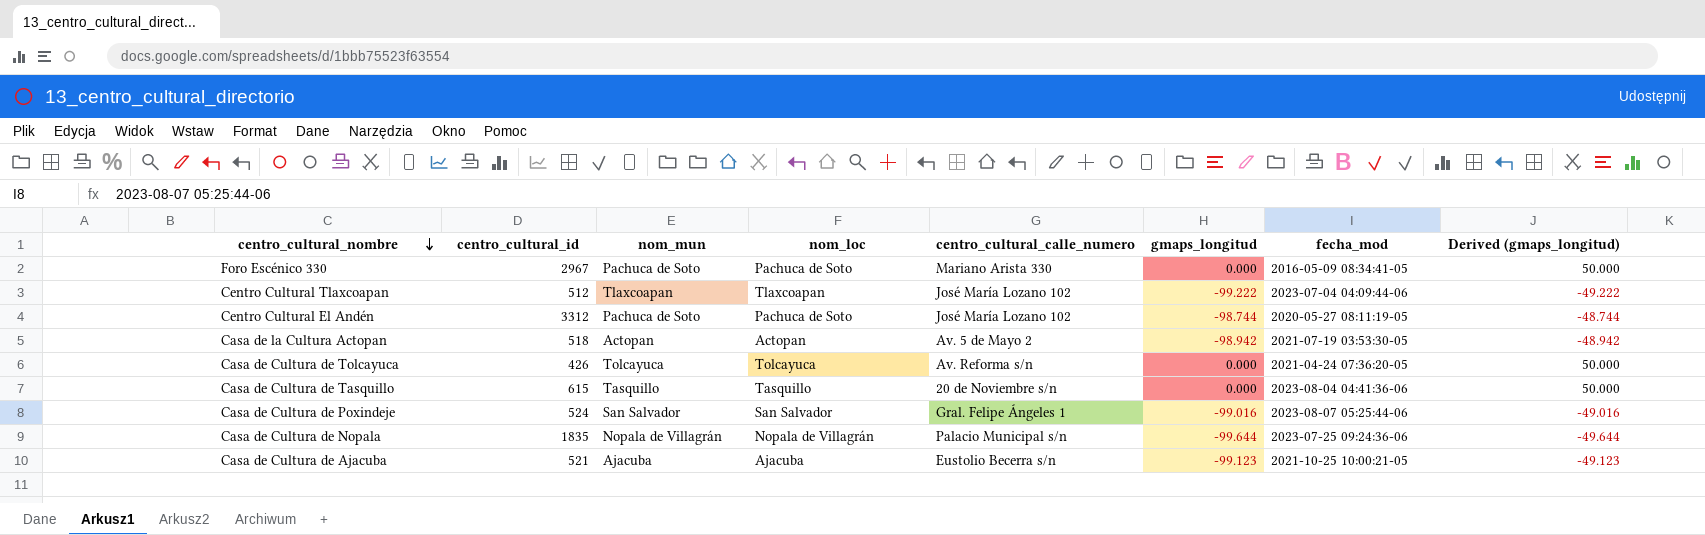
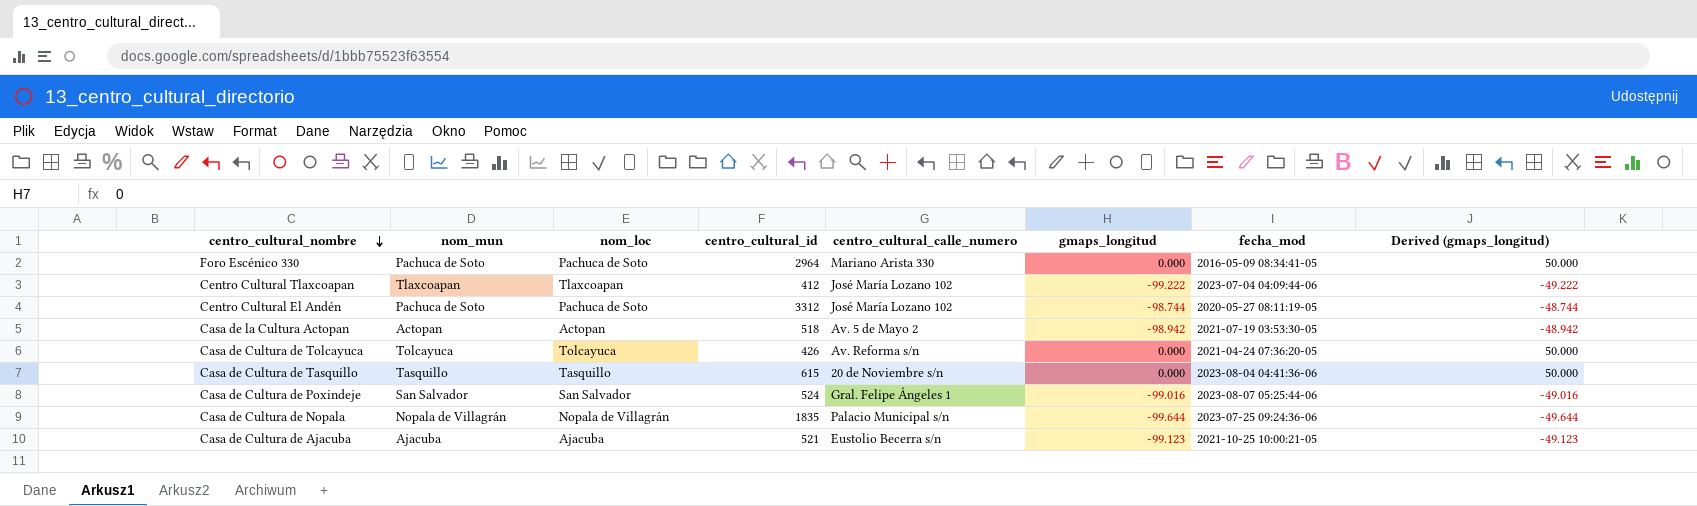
column centro_cultural_id | position: 2 -> 4
Foro Escénico 330 | centro_cultural_id: 2967 -> 2964
Centro Cultural Tlaxcoapan | centro_cultural_id: 512 -> 412

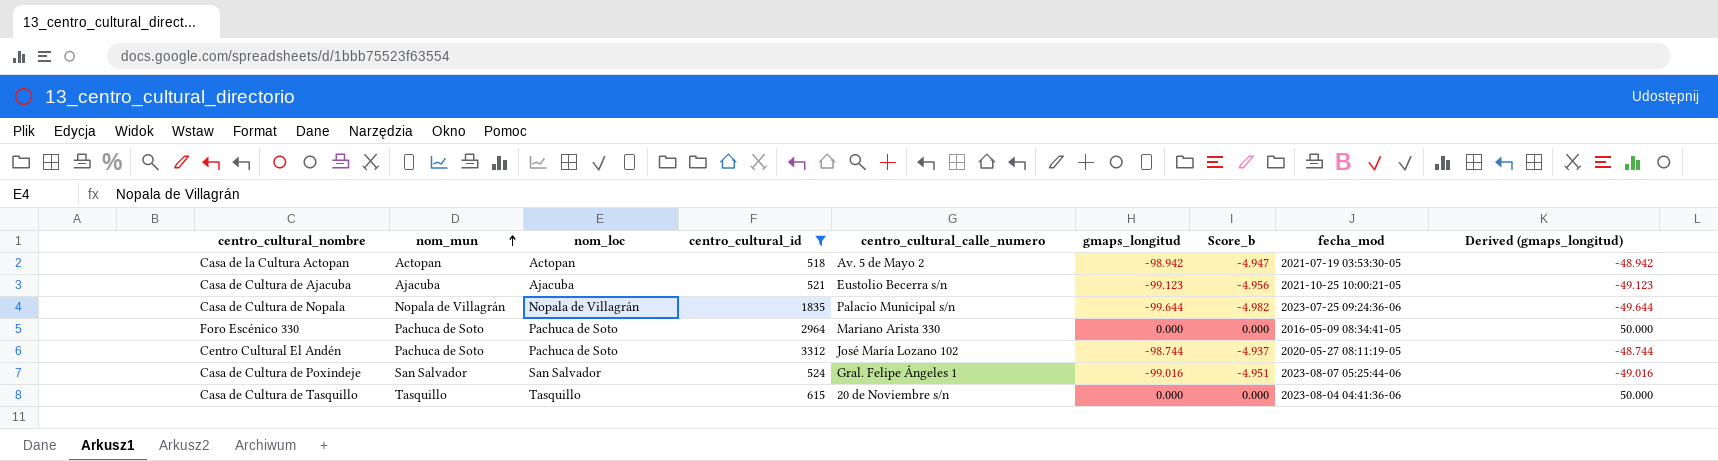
filter: none -> centro_cultural_id >= 518
row order: centro_cultural_nombre descending -> nom_mun ascending
column Score_b | formula: none -> [gmaps_longitud] * 0.05

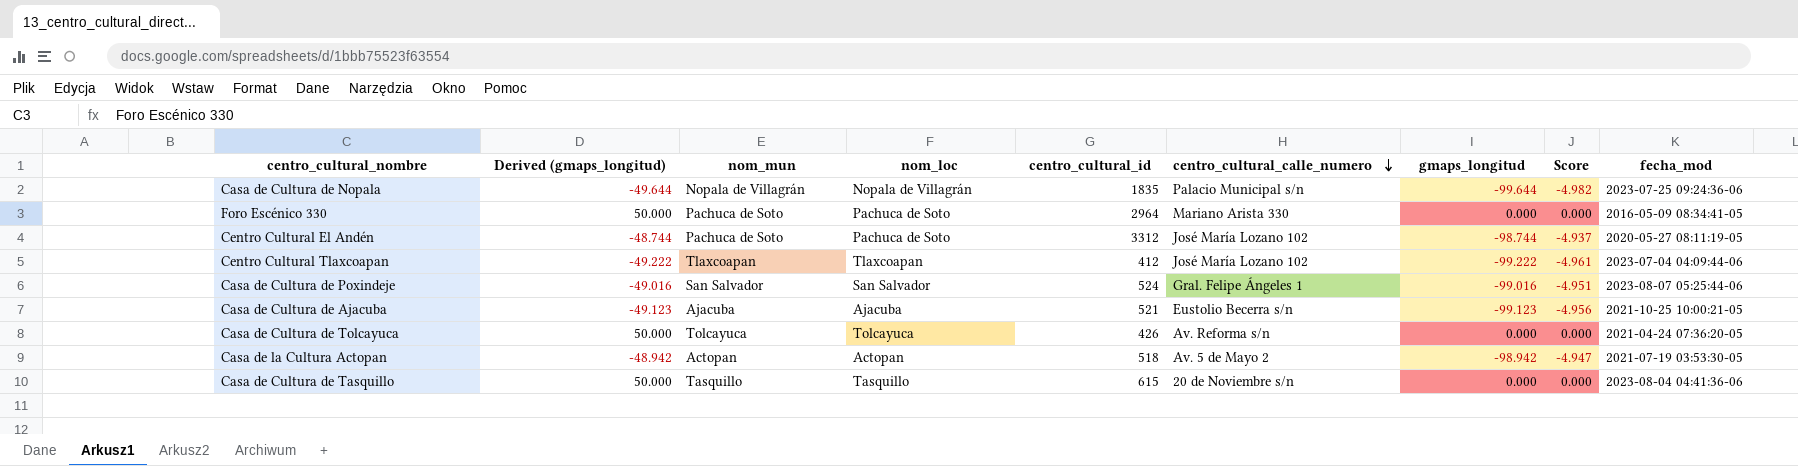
filter: centro_cultural_id >= 518 -> none
row order: nom_mun ascending -> centro_cultural_calle_numero descending
column Derived (gmaps_longitud) | position: 9 -> 2
column name: Score_b -> Score

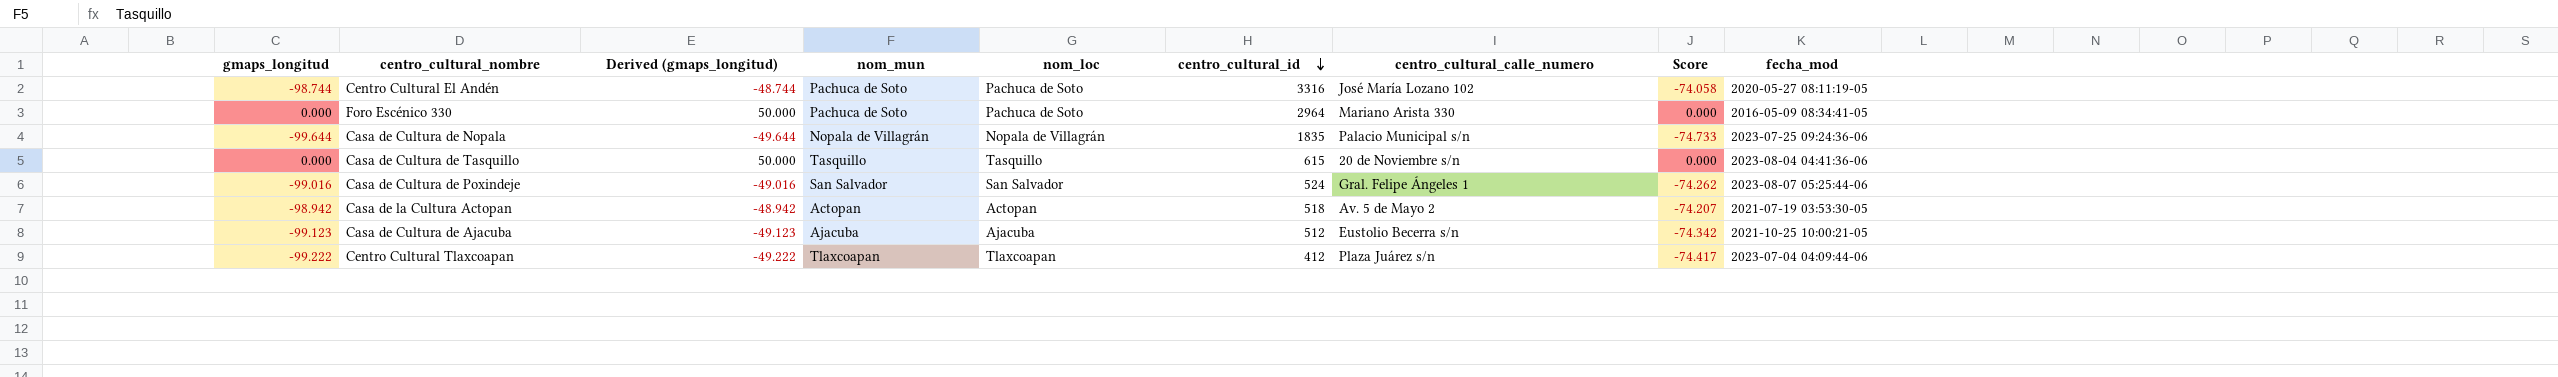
row order: centro_cultural_calle_numero descending -> centro_cultural_id descending
column gmaps_longitud | position: 7 -> 1
column Score | formula: [gmaps_longitud] * 0.05 -> [gmaps_longitud] * 0.75
row Casa de Cultura de Tolcayuca: 50.000 | Tolcayuca | Tolcayuca | 426 | Av. Reforma s/n | 0.000 | 0.000 | 2021-04-24 07:36:20-05 -> none
Centro Cultural El Andén | centro_cultural_id: 3312 -> 3316
Casa de Cultura de Ajacuba | centro_cultural_id: 521 -> 512
Centro Cultural Tlaxcoapan | centro_cultural_calle_numero: José María Lozano 102 -> Plaza Juárez s/n

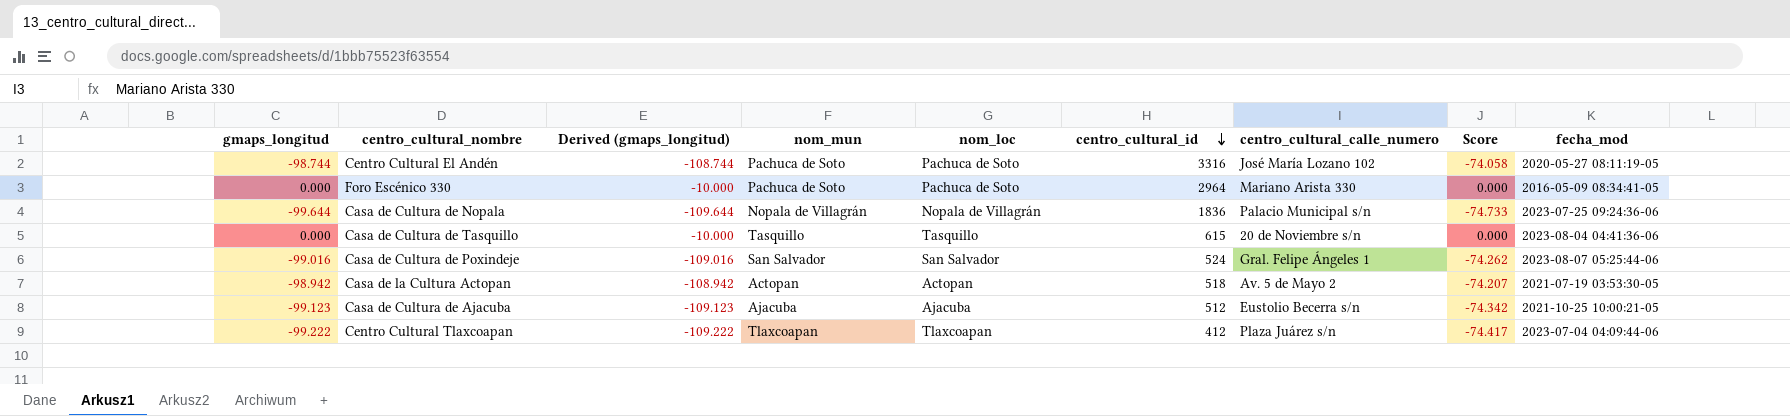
column Derived (gmaps_longitud) | formula: [gmaps_longitud] + 50 -> [gmaps_longitud] - 10
Casa de Cultura de Nopala | centro_cultural_id: 1835 -> 1836

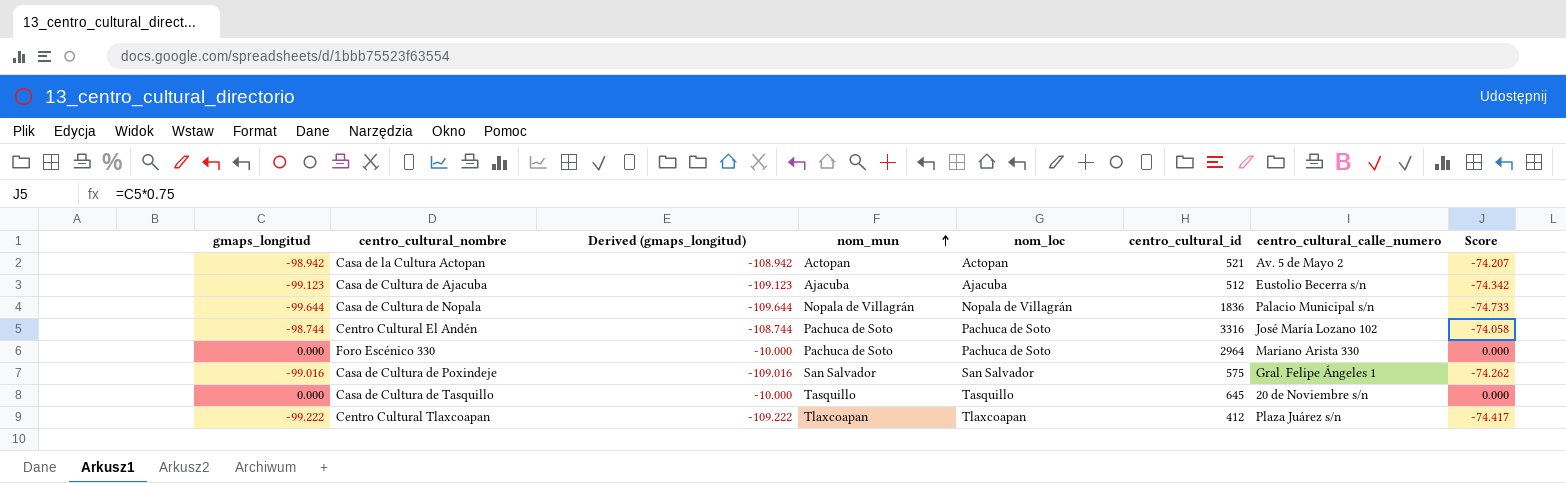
row order: centro_cultural_id descending -> nom_mun ascending
column fecha_mod | position: 9 -> none
Casa de la Cultura Actopan | centro_cultural_id: 518 -> 521
Casa de Cultura de Poxindeje | centro_cultural_id: 524 -> 575
Casa de Cultura de Tasquillo | centro_cultural_id: 615 -> 645

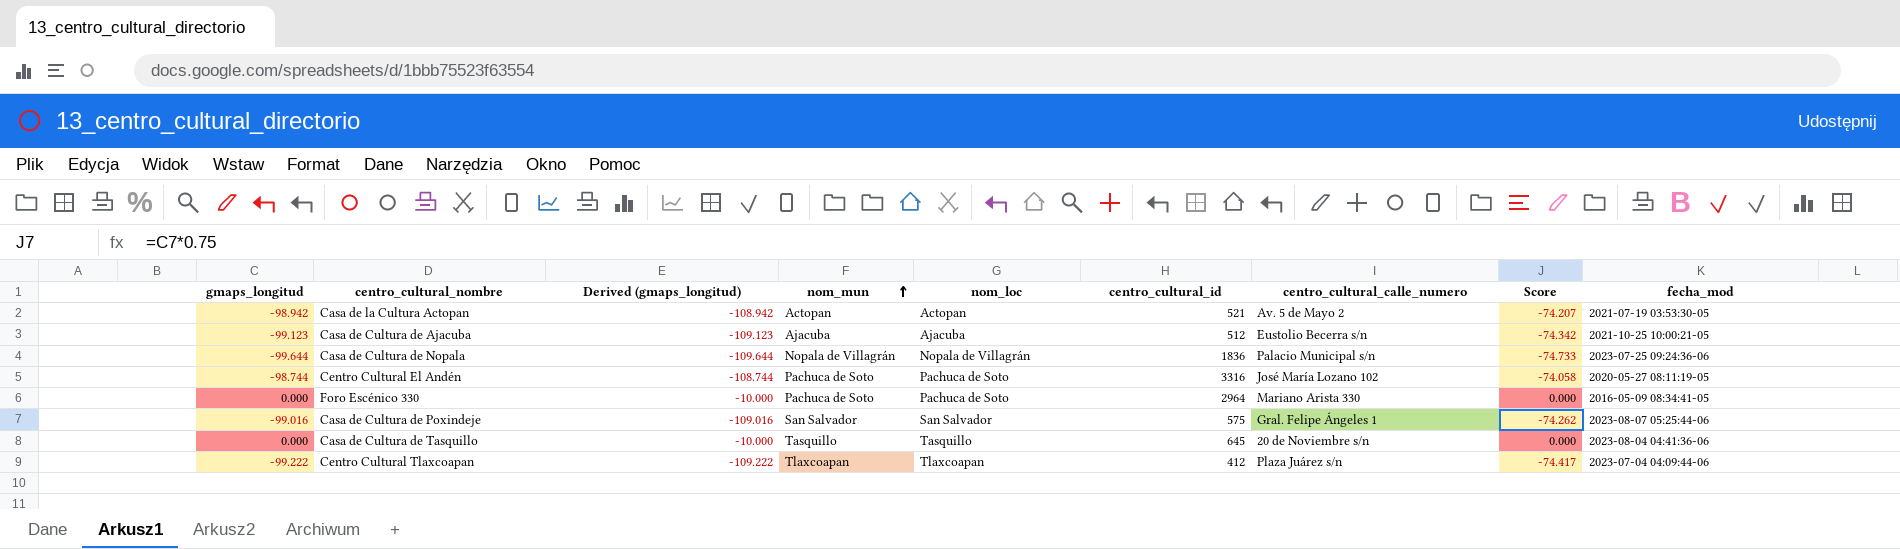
column fecha_mod | position: none -> 9

